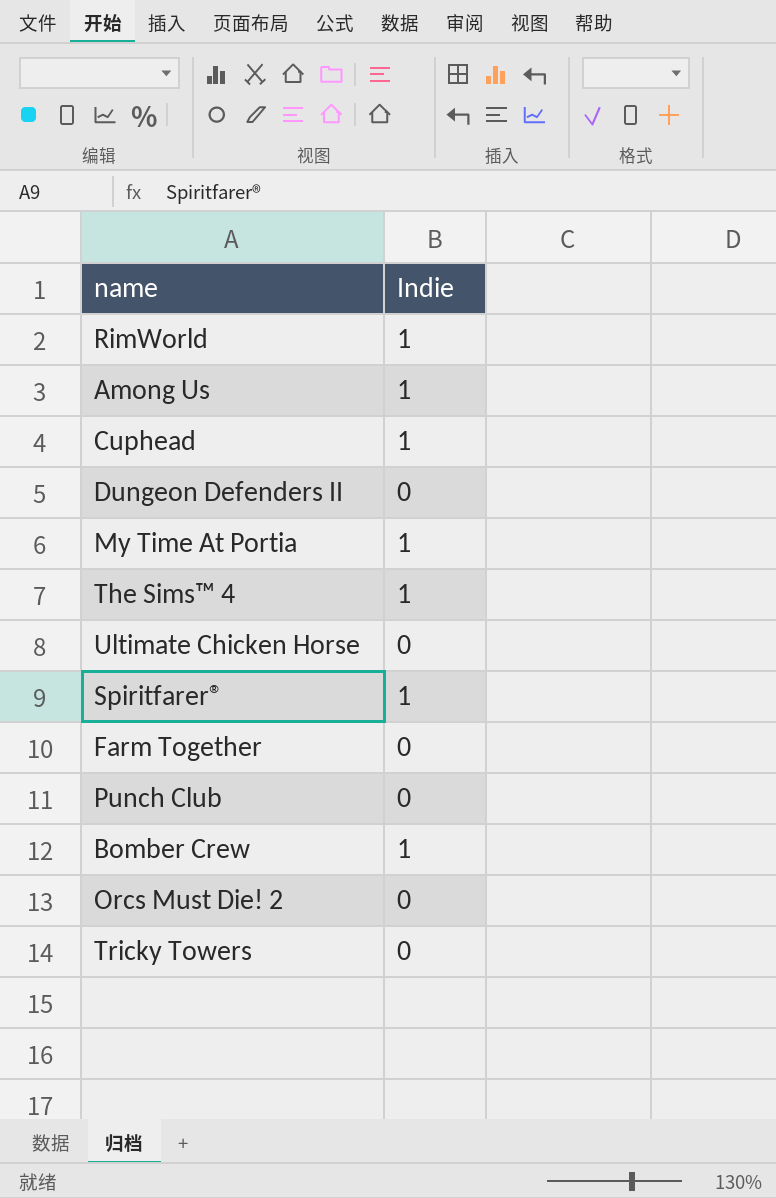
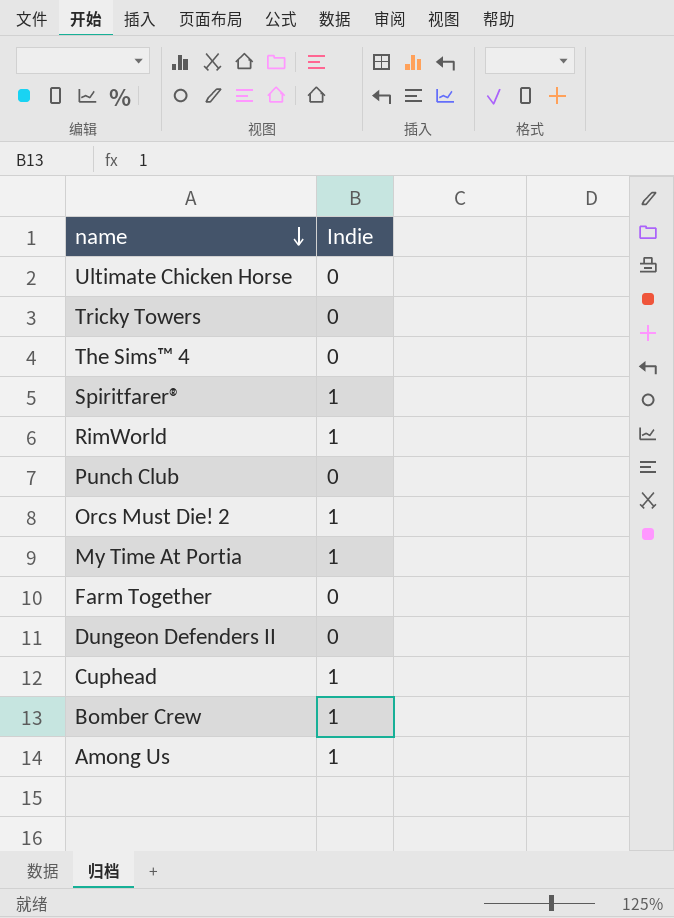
row order: none -> name descending
The Sims™ 4 | Indie: 1 -> 0
Orcs Must Die! 2 | Indie: 0 -> 1

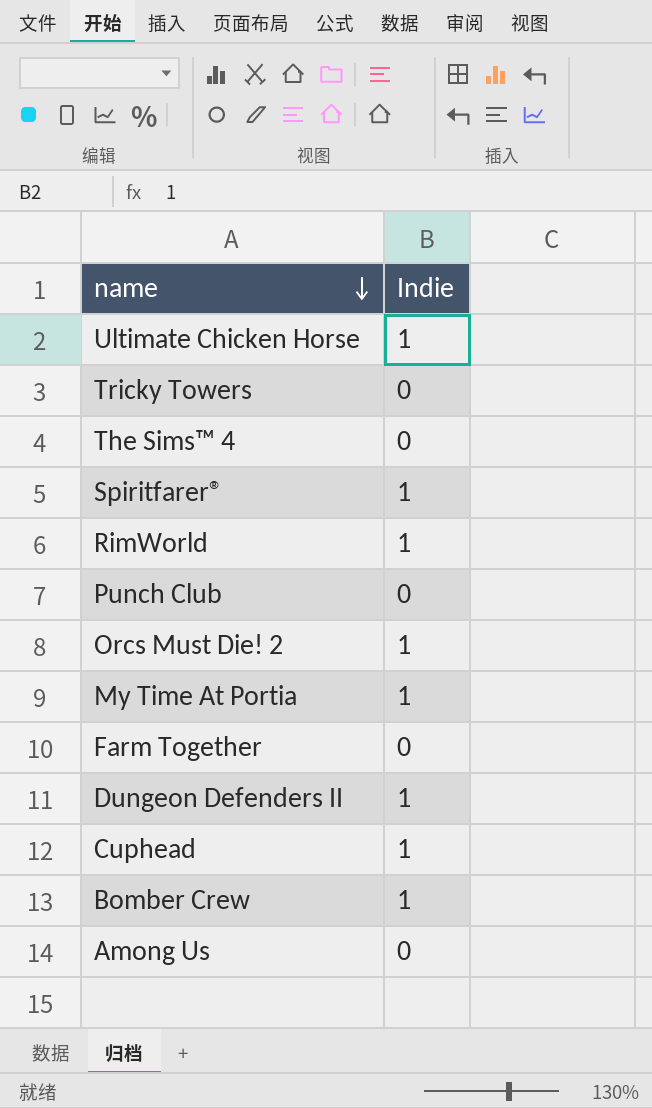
Ultimate Chicken Horse | Indie: 0 -> 1
Dungeon Defenders II | Indie: 0 -> 1
Among Us | Indie: 1 -> 0

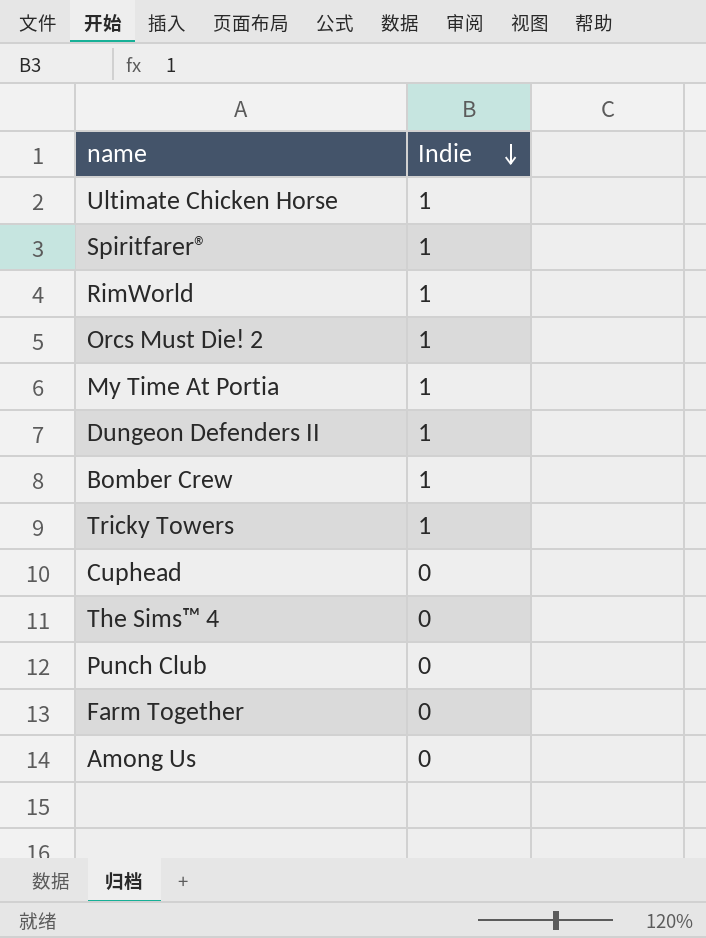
row order: name descending -> Indie descending
Tricky Towers | Indie: 0 -> 1
Cuphead | Indie: 1 -> 0

